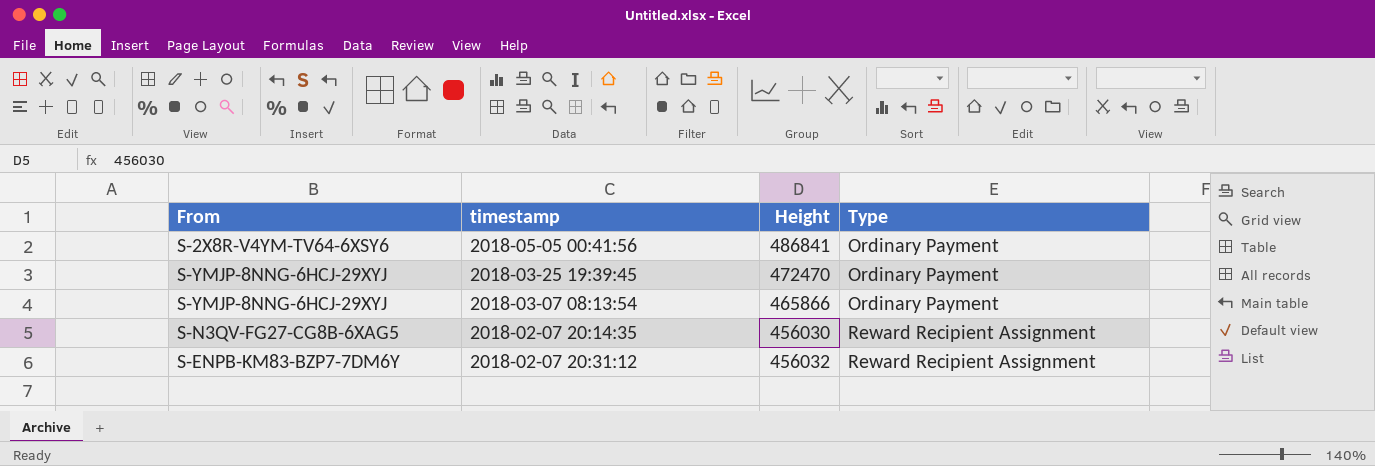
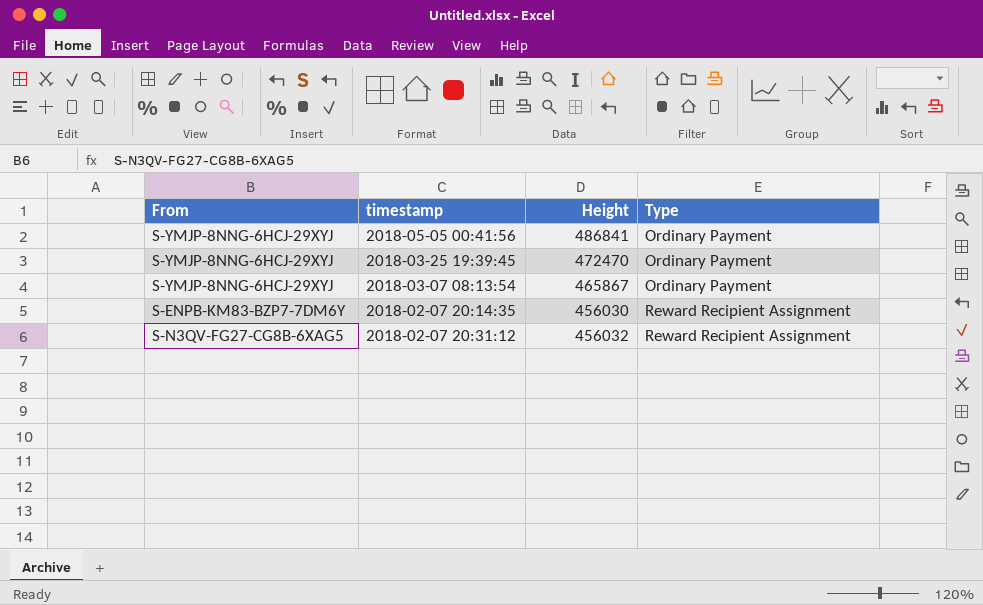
2018-05-05 00:41:56 | From: S-2X8R-V4YM-TV64-6XSY6 -> S-YMJP-8NNG-6HCJ-29XYJ
2018-03-07 08:13:54 | Height: 465866 -> 465867
2018-02-07 20:14:35 | From: S-N3QV-FG27-CG8B-6XAG5 -> S-ENPB-KM83-BZP7-7DM6Y
2018-02-07 20:31:12 | From: S-ENPB-KM83-BZP7-7DM6Y -> S-N3QV-FG27-CG8B-6XAG5

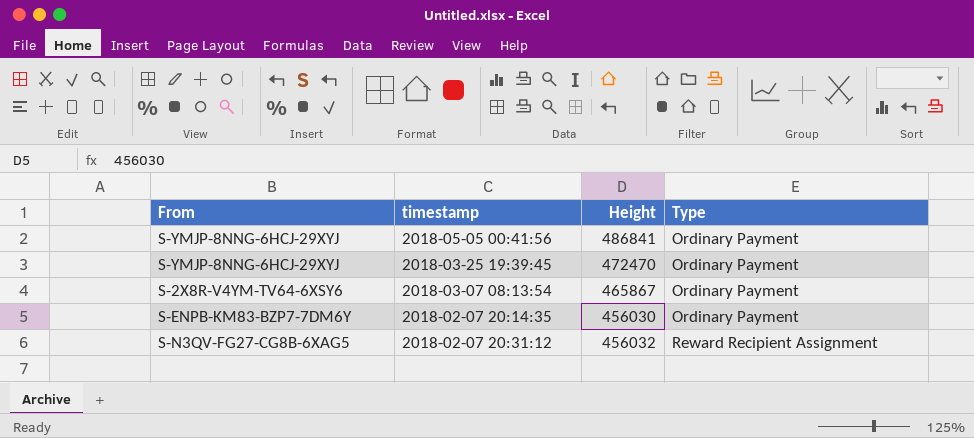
2018-03-07 08:13:54 | From: S-YMJP-8NNG-6HCJ-29XYJ -> S-2X8R-V4YM-TV64-6XSY6
2018-02-07 20:14:35 | Type: Reward Recipient Assignment -> Ordinary Payment

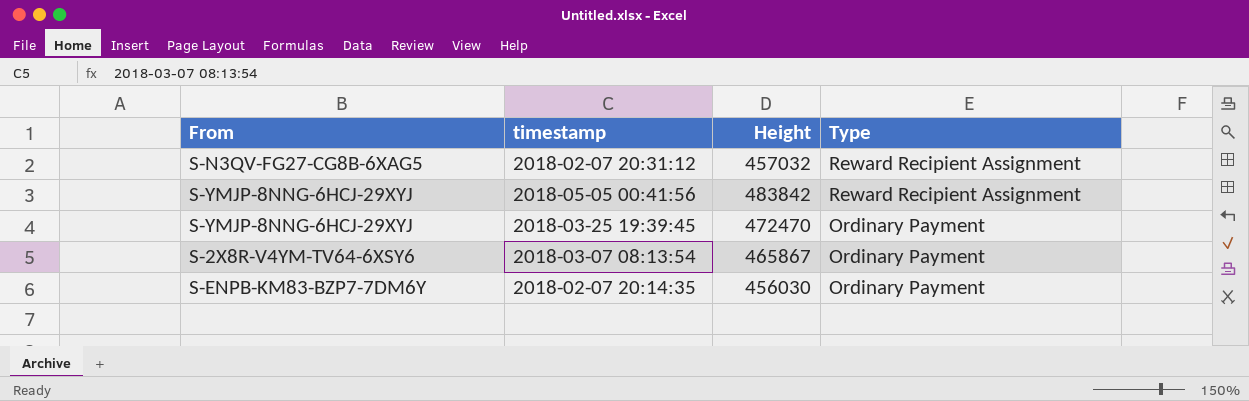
row order: Type ascending -> Type descending
2018-02-07 20:31:12 | Height: 456032 -> 457032
2018-05-05 00:41:56 | Height: 486841 -> 483842
2018-05-05 00:41:56 | Type: Ordinary Payment -> Reward Recipient Assignment

